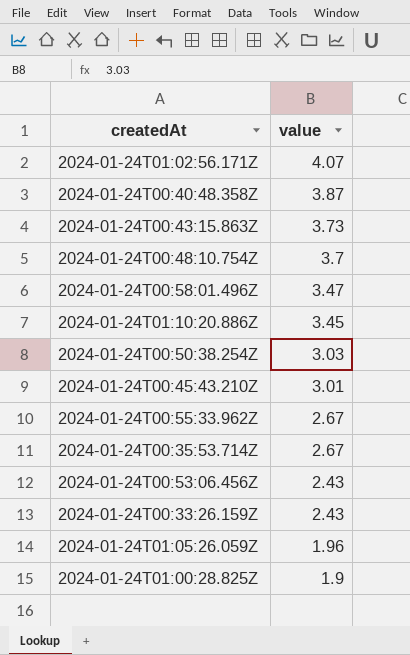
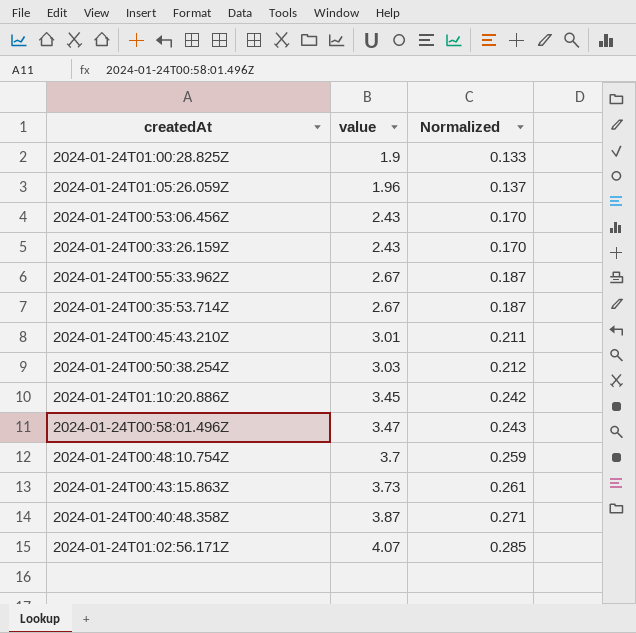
row order: value descending -> value ascending
column Normalized | formula: none -> [value] * 0.07

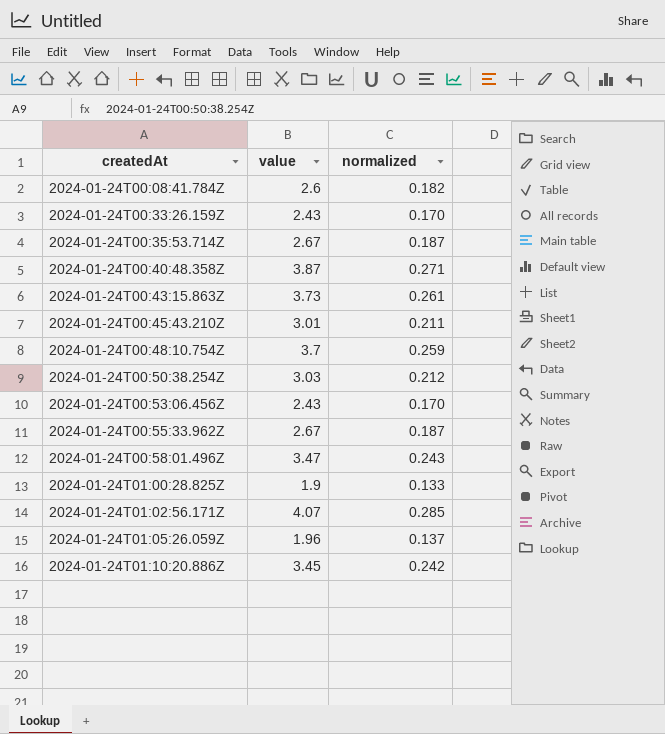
row order: value ascending -> createdAt ascending
column name: Normalized -> normalized
row 2024-01-24T00:08:41.784Z: none -> 2.6 | 0.182

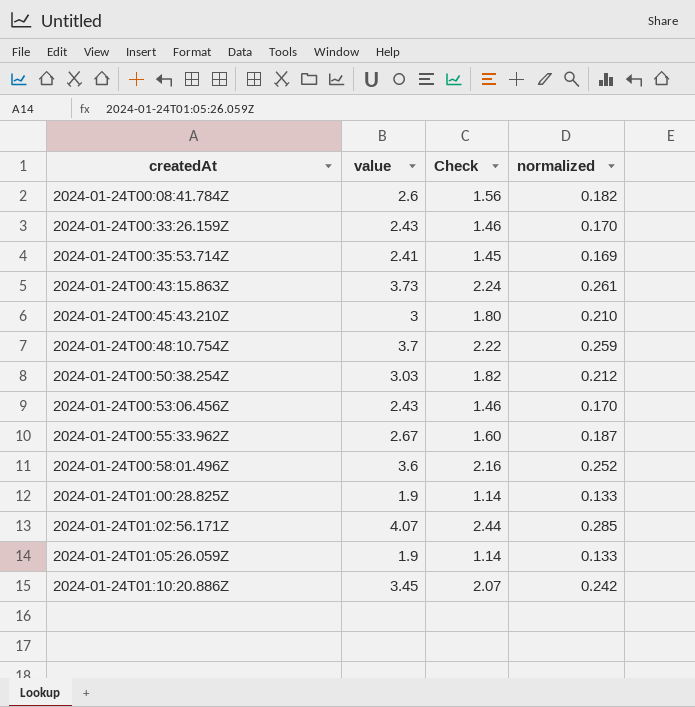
column Check | formula: none -> [value] * 0.6
row 2024-01-24T00:40:48.358Z: 3.87 | 0.271 -> none
2024-01-24T00:35:53.714Z | value: 2.67 -> 2.41
2024-01-24T00:35:53.714Z | normalized: 0.187 -> 0.169
2024-01-24T00:45:43.210Z | value: 3.01 -> 3
2024-01-24T00:45:43.210Z | normalized: 0.211 -> 0.210
2024-01-24T00:58:01.496Z | value: 3.47 -> 3.6
2024-01-24T00:58:01.496Z | normalized: 0.243 -> 0.252
2024-01-24T01:05:26.059Z | value: 1.96 -> 1.9
2024-01-24T01:05:26.059Z | normalized: 0.137 -> 0.133

